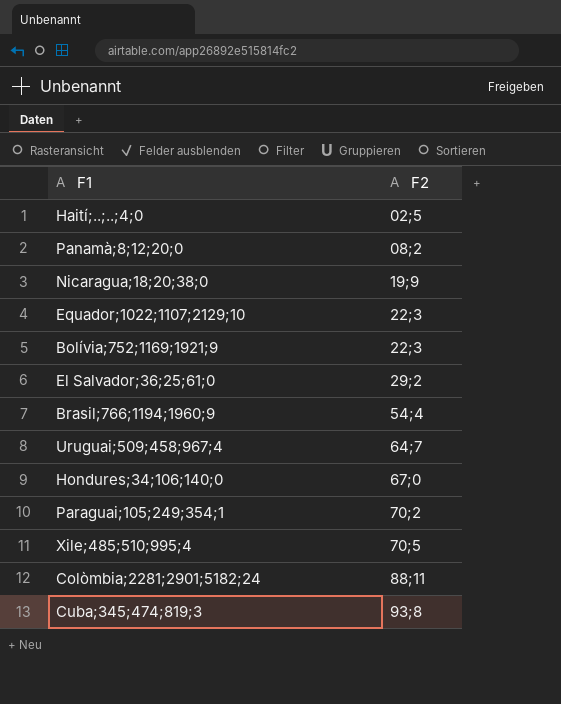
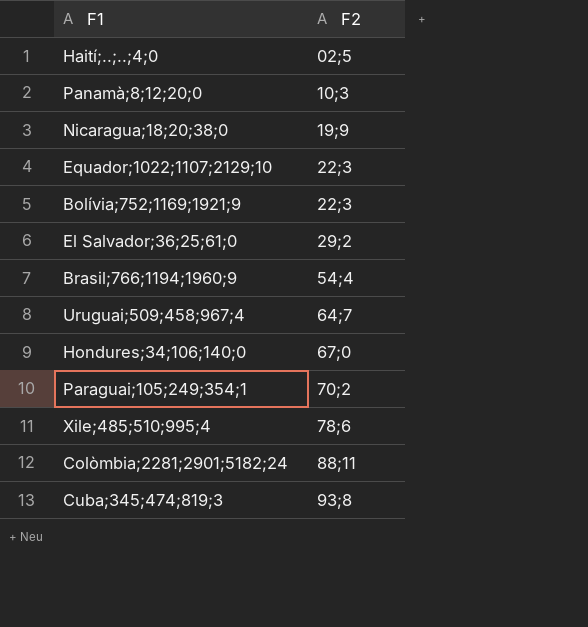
Panamà;8;12;20;0 | F2: 08;2 -> 10;3
Xile;485;510;995;4 | F2: 70;5 -> 78;6

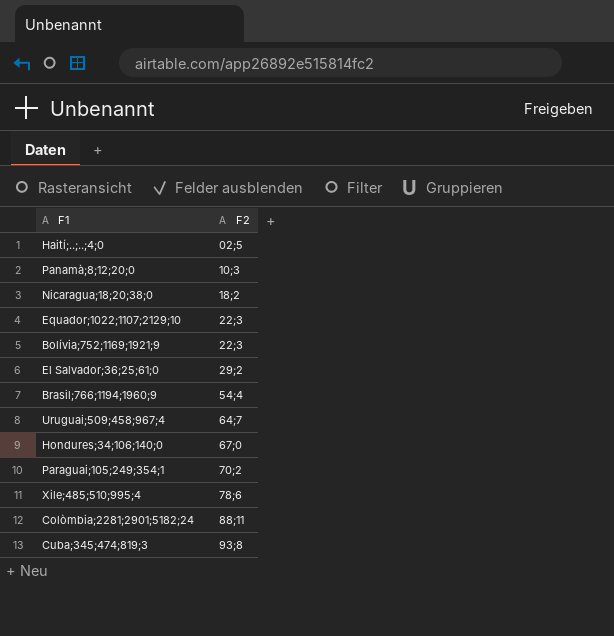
Nicaragua;18;20;38;0 | F2: 19;9 -> 18;2

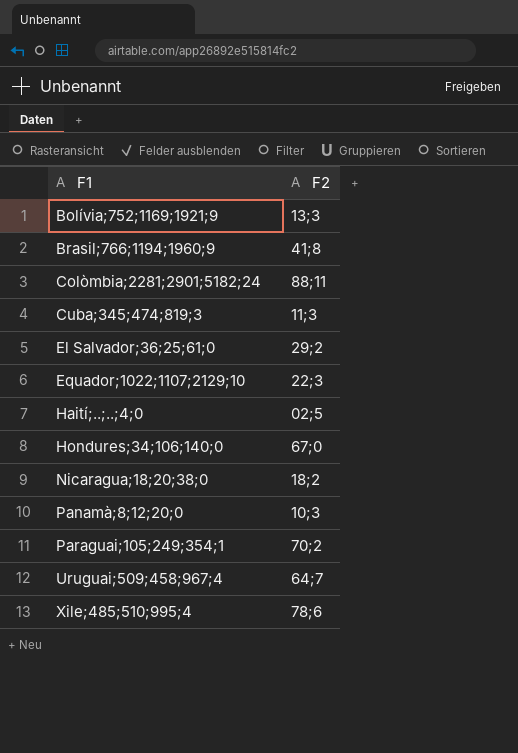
row order: F2 ascending -> F1 ascending
Bolívia;752;1169;1921;9 | F2: 22;3 -> 13;3
Brasil;766;1194;1960;9 | F2: 54;4 -> 41;8
Cuba;345;474;819;3 | F2: 93;8 -> 11;3

